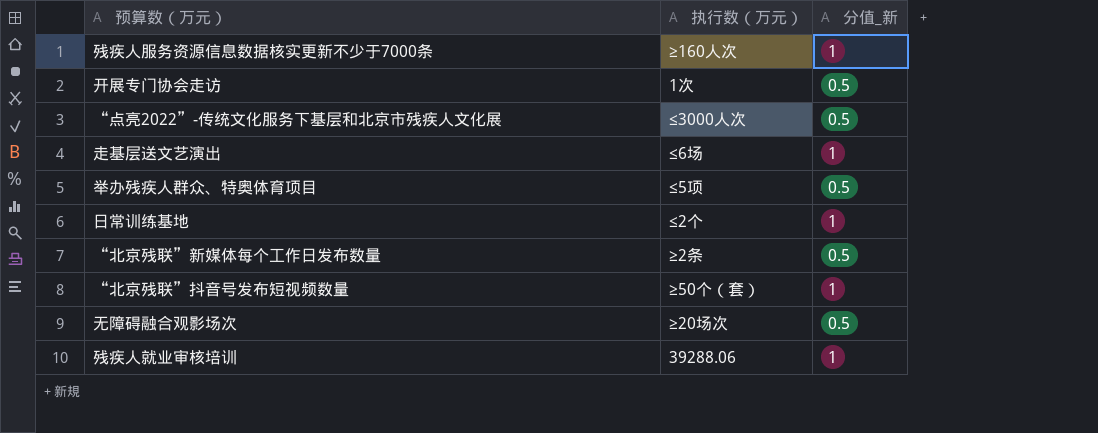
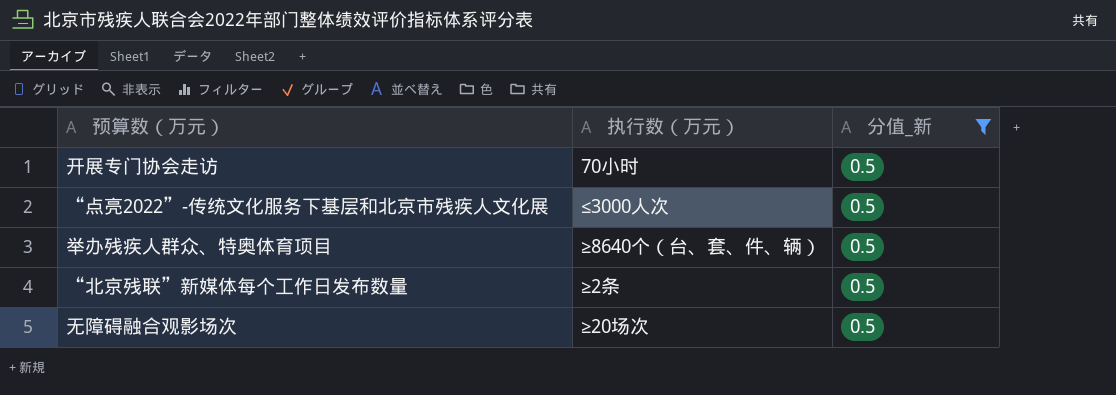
filter: none -> 分值_新 = 0.5
开展专门协会走访 | 执行数（万元）: 1次 -> 70小时
举办残疾人群众、特奥体育项目 | 执行数（万元）: ≤5项 -> ≥8640个（台、套、件、辆）

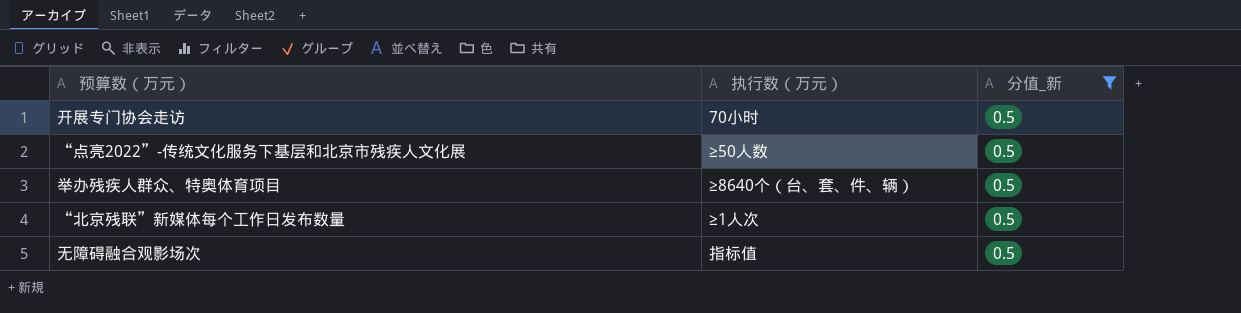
“点亮2022”-传统文化服务下基层和北京市残疾人文化展 | 执行数（万元）: ≤3000人次 -> ≥50人数
“北京残联”新媒体每个工作日发布数量 | 执行数（万元）: ≥2条 -> ≥1人次
无障碍融合观影场次 | 执行数（万元）: ≥20场次 -> 指标值

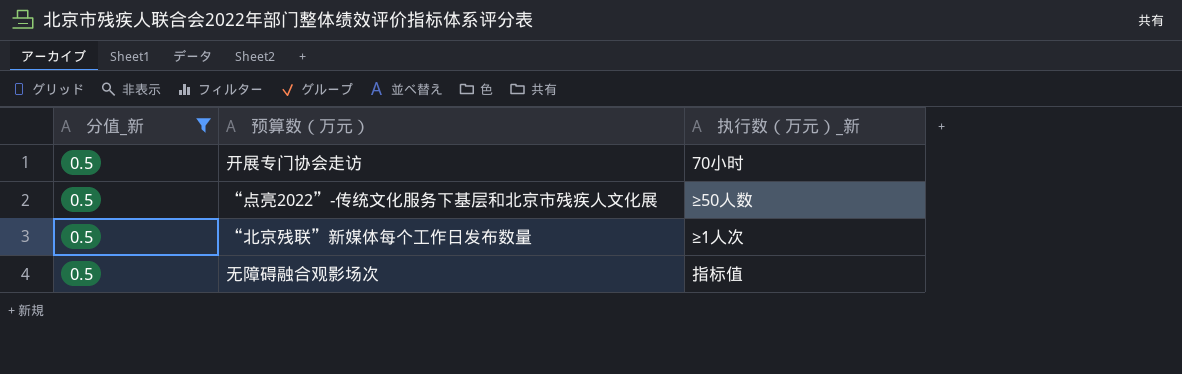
column 分值_新 | position: 3 -> 1
column name: 执行数（万元） -> 执行数（万元）_新
row 举办残疾人群众、特奥体育项目: ≥8640个（台、套、件、辆） | 0.5 -> none

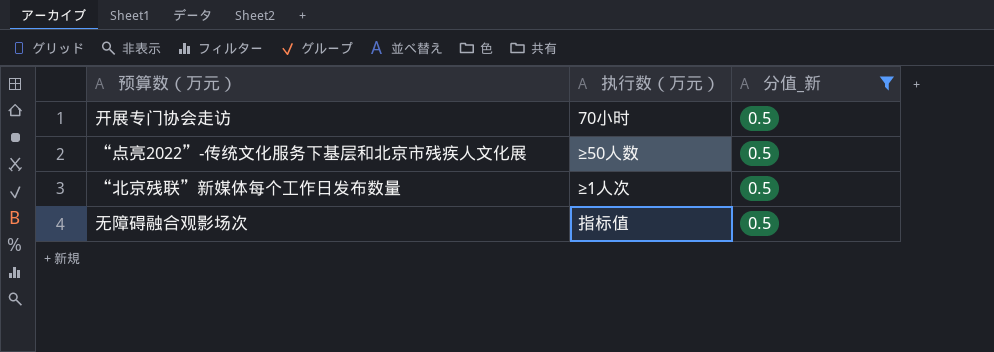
column name: 执行数（万元）_新 -> 执行数（万元）
column 分值_新 | position: 1 -> 3

